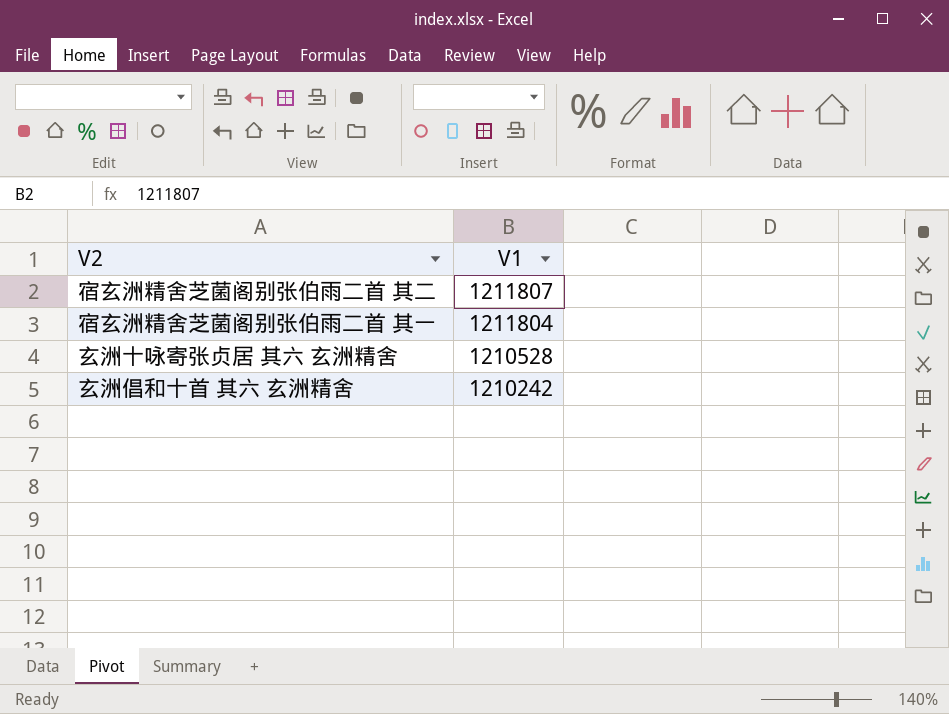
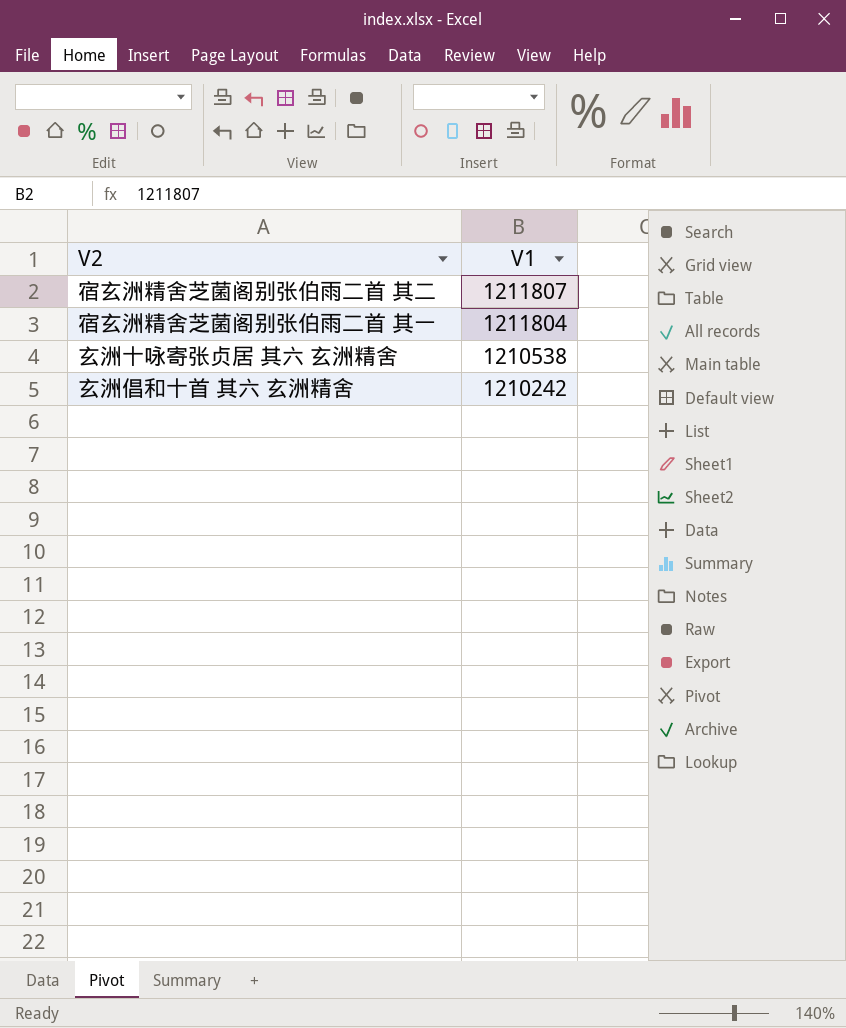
玄洲十咏寄张贞居 其六 玄洲精舍 | V1: 1210528 -> 1210538

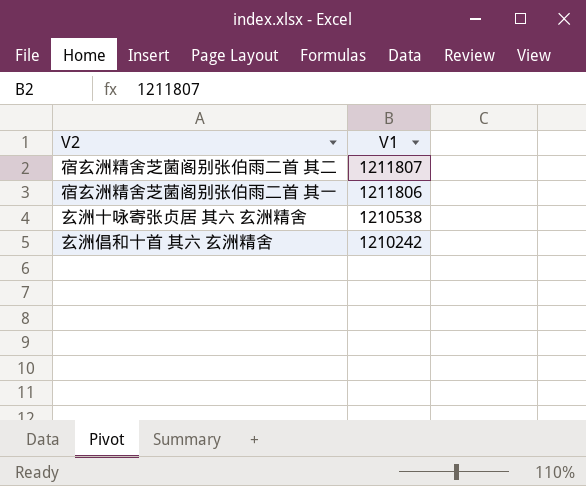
宿玄洲精舍芝菌阁别张伯雨二首 其一 | V1: 1211804 -> 1211806

